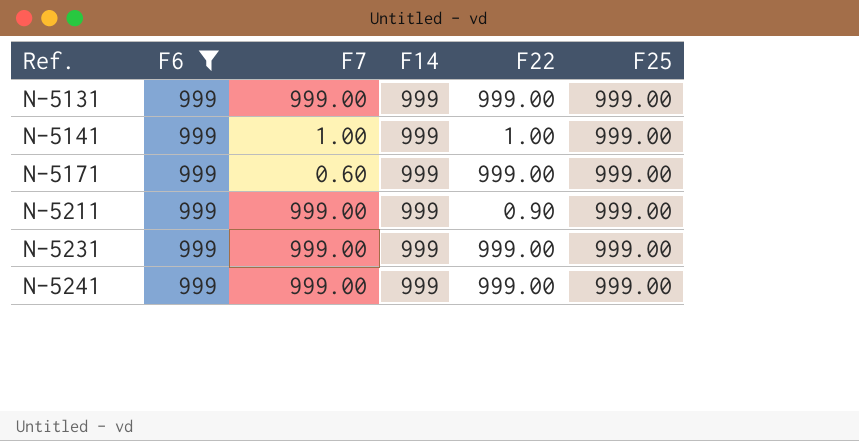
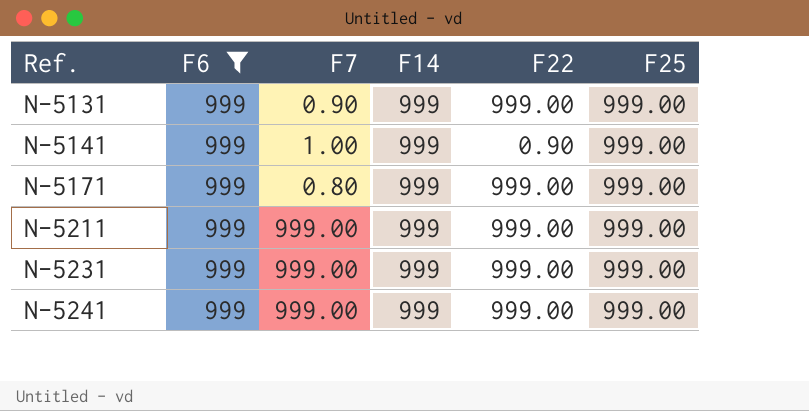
N-5131 | F7: 999.00 -> 0.90
N-5141 | F22: 1.00 -> 0.90
N-5171 | F7: 0.60 -> 0.80
N-5211 | F22: 0.90 -> 999.00

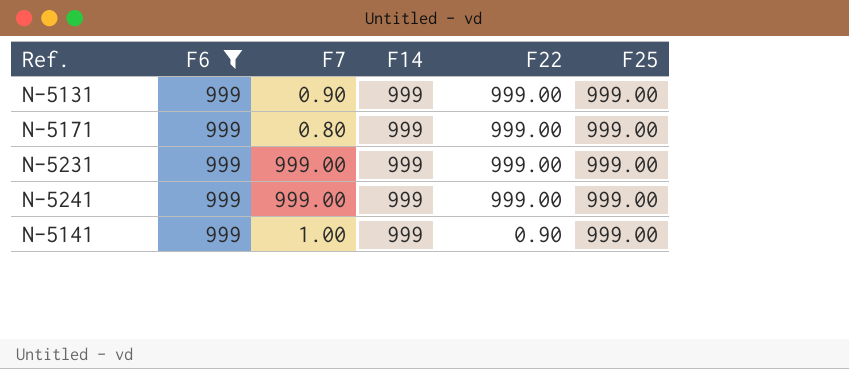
row order: Ref. ascending -> F22 descending
row N-5211: 999 | 999.00 | 999 | 999.00 | 999.00 -> none

